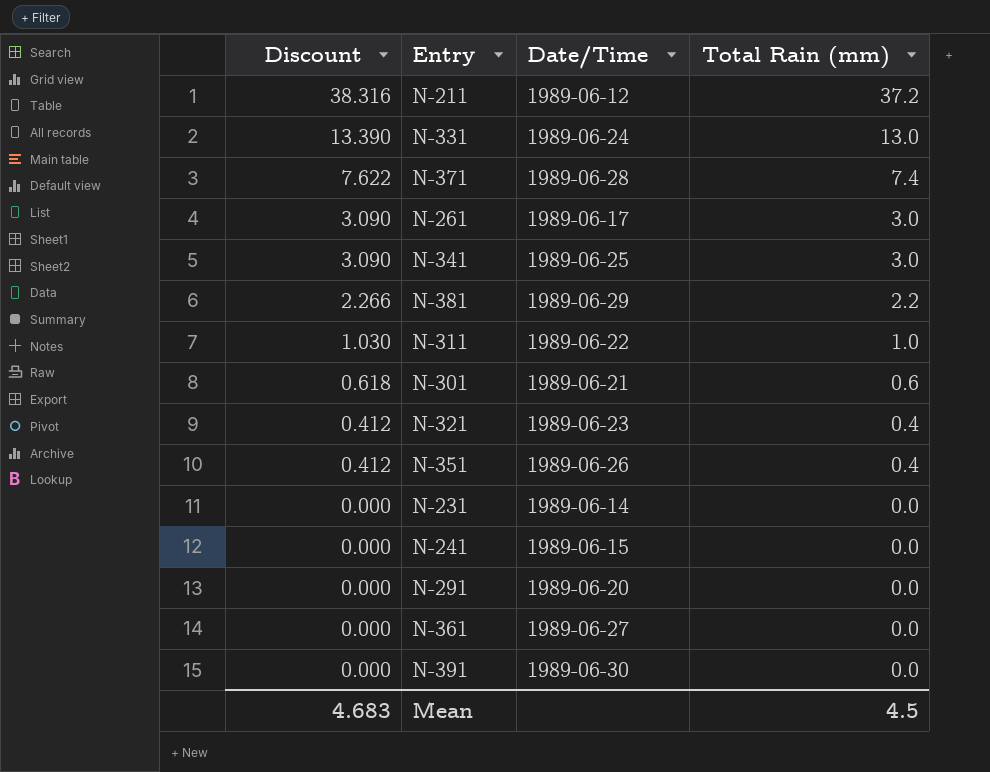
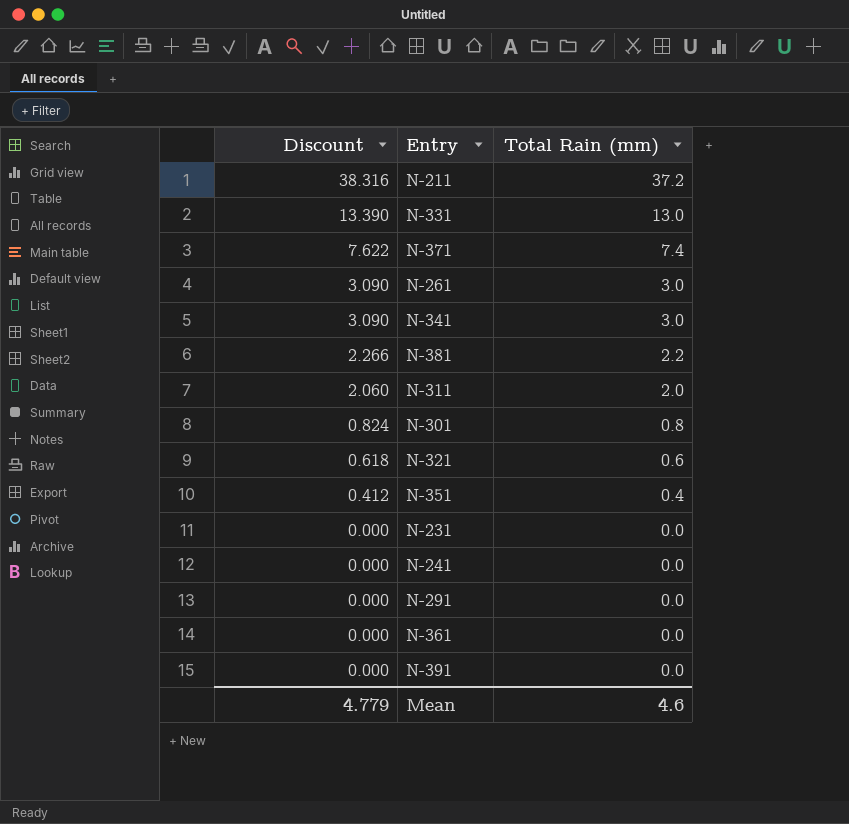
column Date/Time | position: 3 -> none
N-311 | Discount: 1.030 -> 2.060
N-311 | Total Rain (mm): 1.0 -> 2.0
N-301 | Discount: 0.618 -> 0.824
N-301 | Total Rain (mm): 0.6 -> 0.8
N-321 | Discount: 0.412 -> 0.618
N-321 | Total Rain (mm): 0.4 -> 0.6
Mean | Discount: 4.683 -> 4.779
Mean | Total Rain (mm): 4.5 -> 4.6

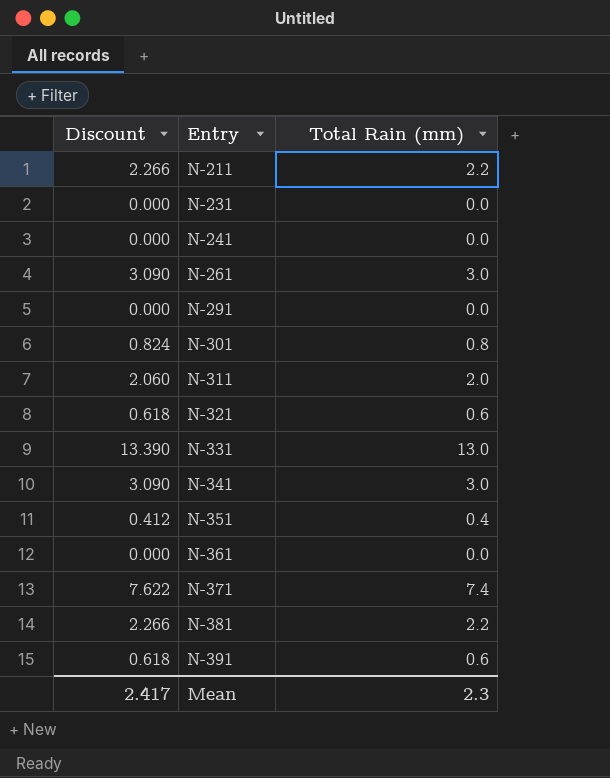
row order: Discount descending -> Entry ascending
N-211 | Discount: 38.316 -> 2.266
N-211 | Total Rain (mm): 37.2 -> 2.2
N-391 | Discount: 0.000 -> 0.618
N-391 | Total Rain (mm): 0.0 -> 0.6
Mean | Discount: 4.779 -> 2.417
Mean | Total Rain (mm): 4.6 -> 2.3

